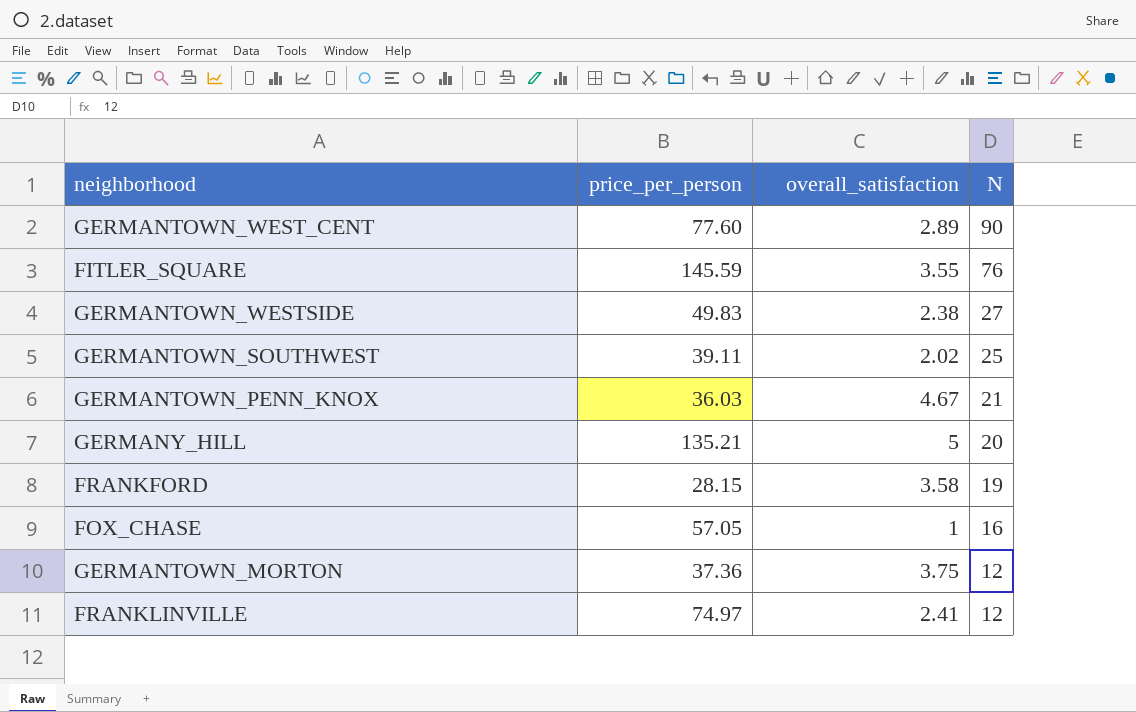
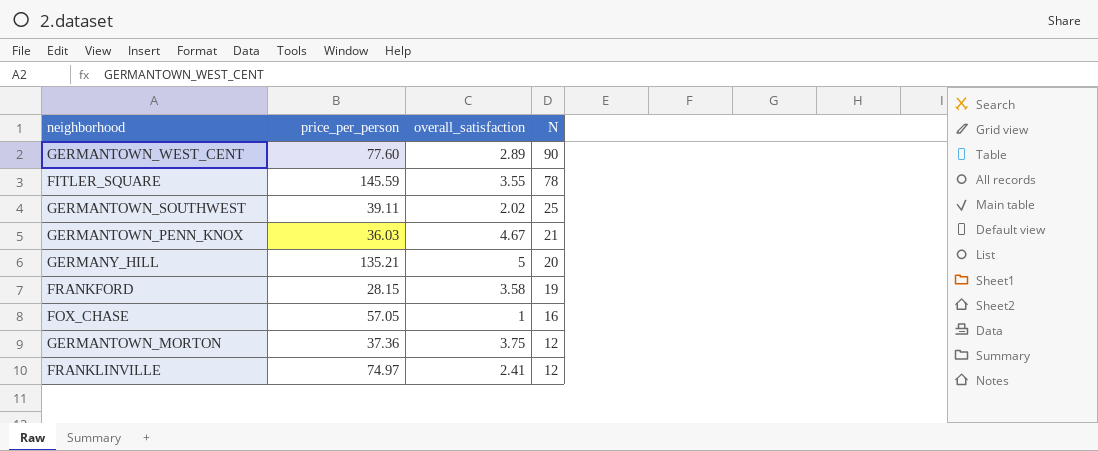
row GERMANTOWN_WESTSIDE: 49.83 | 2.38 | 27 -> none
FITLER_SQUARE | N: 76 -> 78

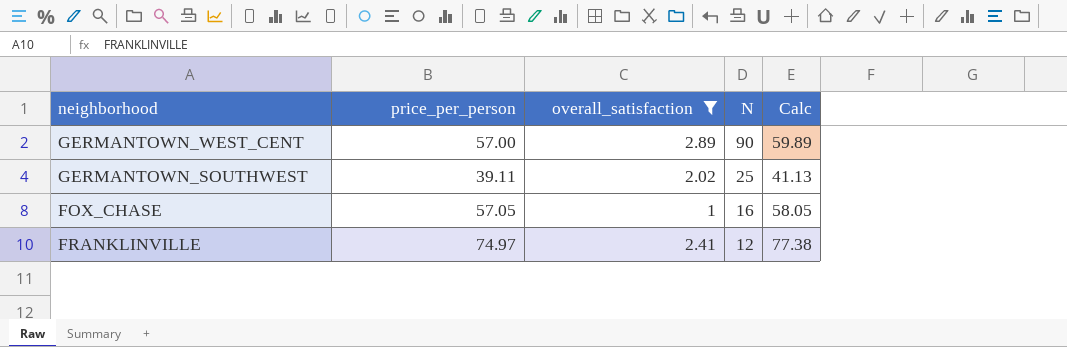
filter: none -> overall_satisfaction <= 2.89
column Calc | formula: none -> [price_per_person] + [overall_satisfaction]
GERMANTOWN_WEST_CENT | price_per_person: 77.60 -> 57.00

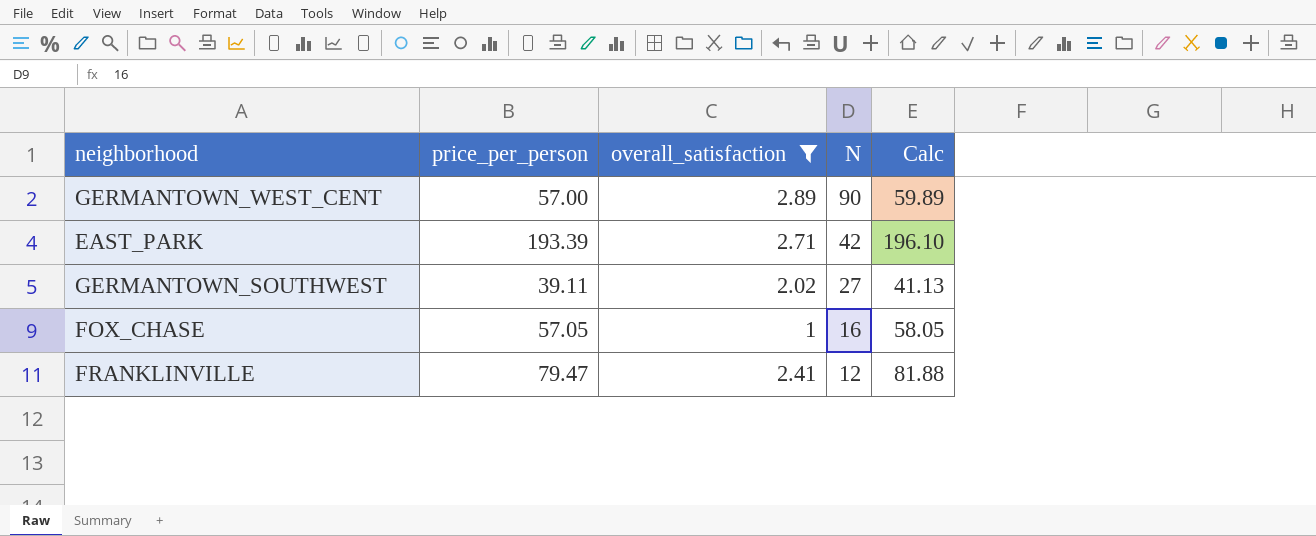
row EAST_PARK: none -> 193.39 | 2.71 | 42 | 196.10
GERMANTOWN_SOUTHWEST | N: 25 -> 27
FRANKLINVILLE | price_per_person: 74.97 -> 79.47
FRANKLINVILLE | Calc: 77.38 -> 81.88

